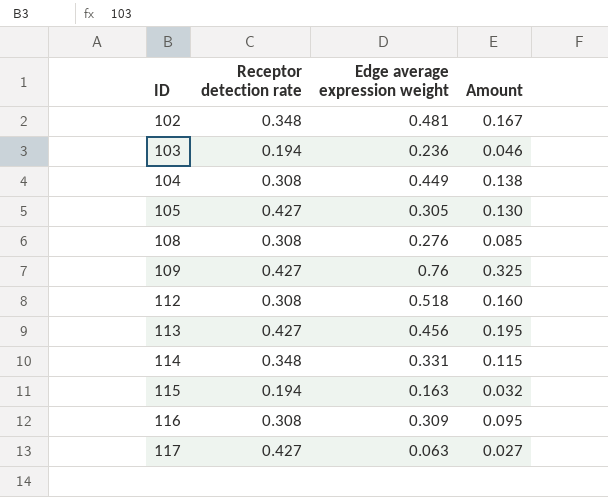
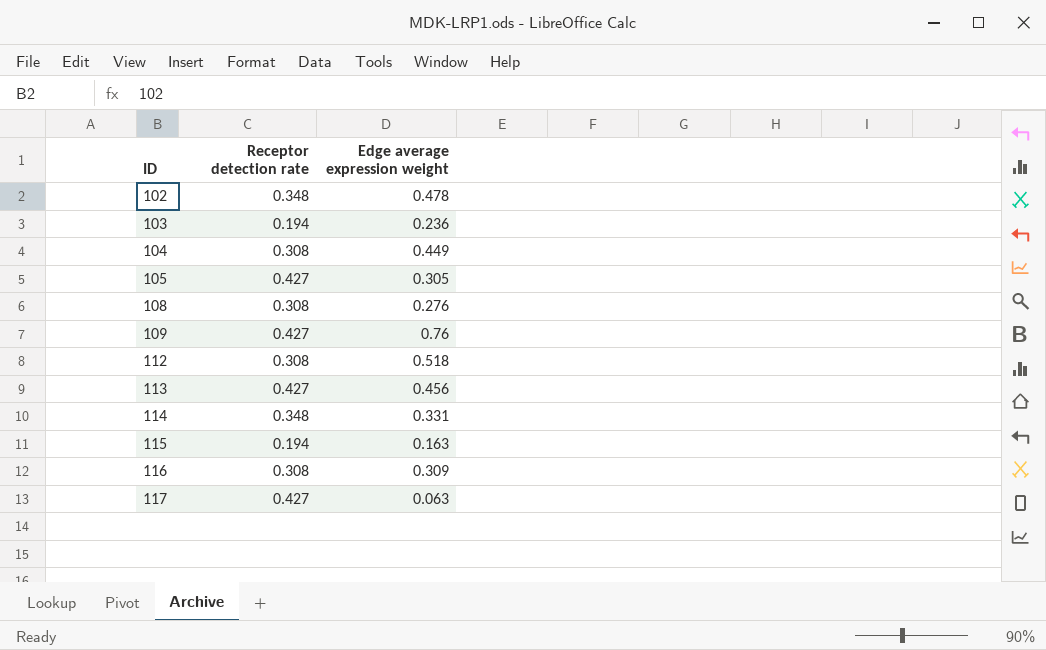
column Amount | formula: [Receptor detection rate] * [Edge average expression weight] -> none
102 | Edge average expression weight: 0.481 -> 0.478

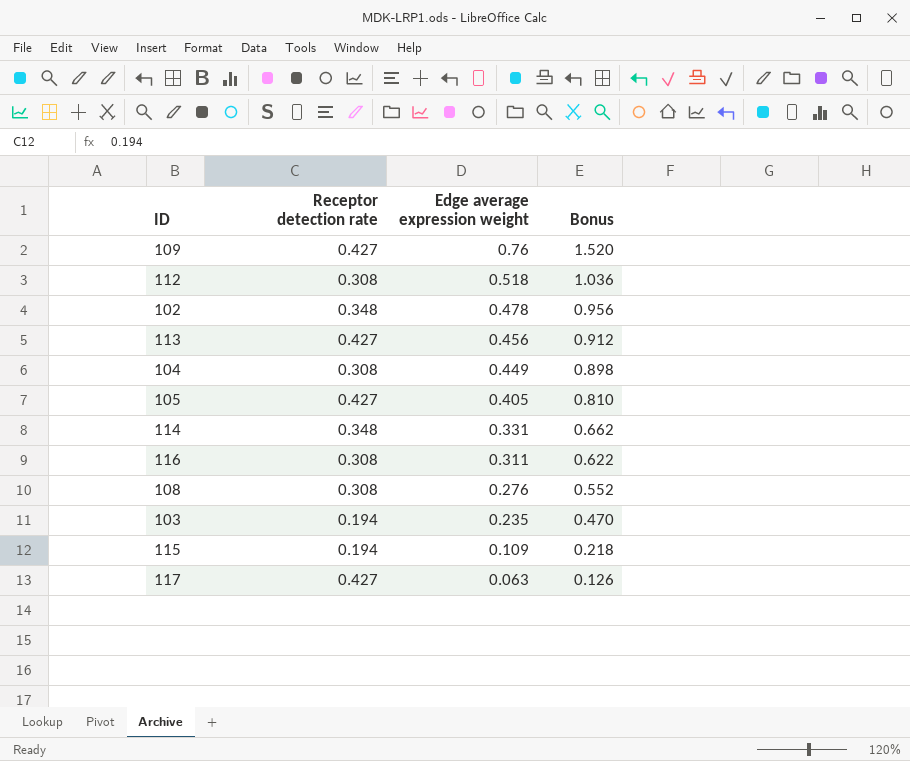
row order: ID ascending -> Edge average expression weight descending
column Bonus | formula: none -> [Edge average expression weight] * 2
105 | Edge average expression weight: 0.305 -> 0.405
116 | Edge average expression weight: 0.309 -> 0.311
103 | Edge average expression weight: 0.236 -> 0.235
115 | Edge average expression weight: 0.163 -> 0.109

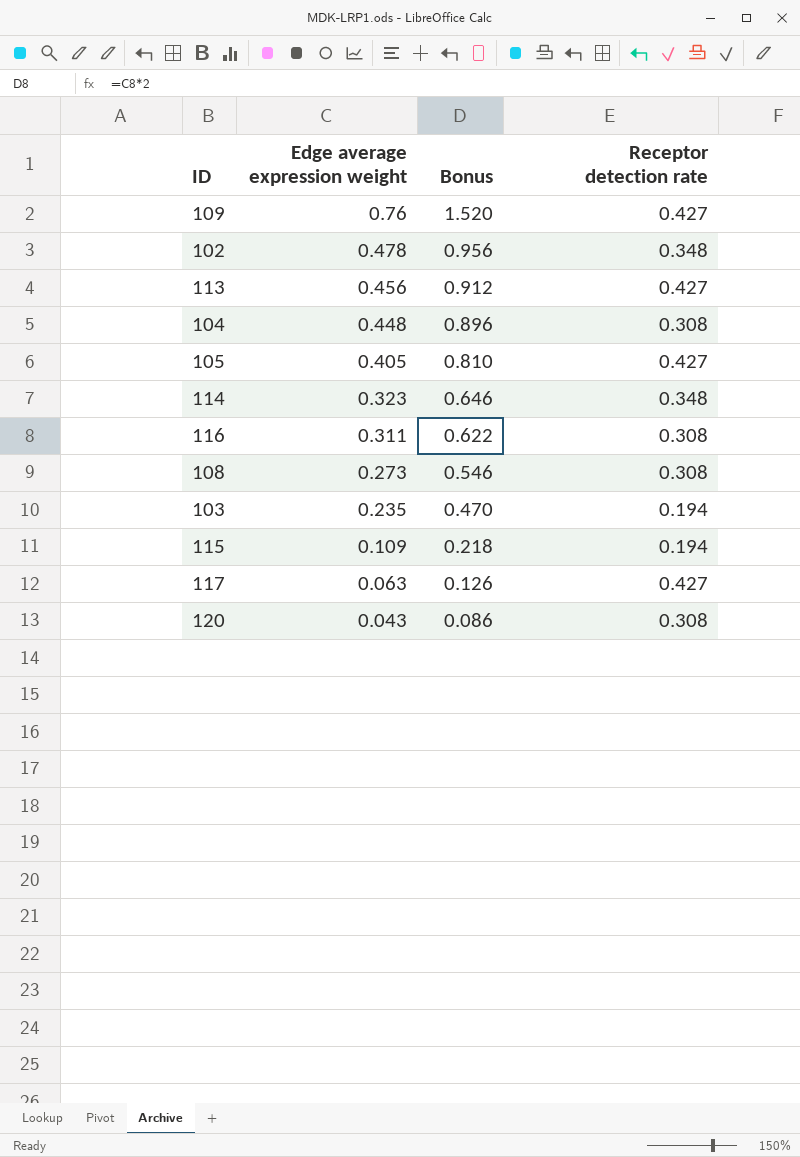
column Receptor detection rate | position: 2 -> 4
row 112: 0.308 | 0.518 | 1.036 -> none
104 | Edge average expression weight: 0.449 -> 0.448
104 | Bonus: 0.898 -> 0.896
114 | Edge average expression weight: 0.331 -> 0.323
114 | Bonus: 0.662 -> 0.646
108 | Edge average expression weight: 0.276 -> 0.273
108 | Bonus: 0.552 -> 0.546
row 120: none -> 0.043 | 0.086 | 0.308

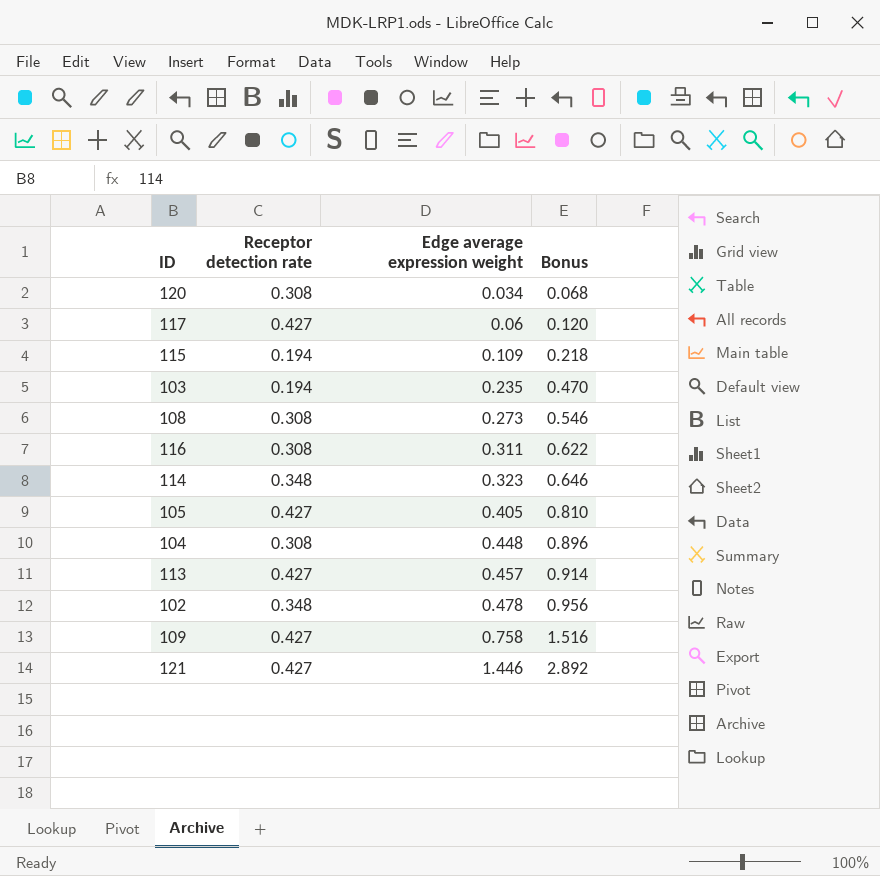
row order: Edge average expression weight descending -> Edge average expression weight ascending
column Receptor detection rate | position: 4 -> 2
120 | Edge average expression weight: 0.043 -> 0.034
120 | Bonus: 0.086 -> 0.068
117 | Edge average expression weight: 0.063 -> 0.06
117 | Bonus: 0.126 -> 0.120
113 | Edge average expression weight: 0.456 -> 0.457
113 | Bonus: 0.912 -> 0.914
109 | Edge average expression weight: 0.76 -> 0.758
109 | Bonus: 1.520 -> 1.516
row 121: none -> 0.427 | 1.446 | 2.892

